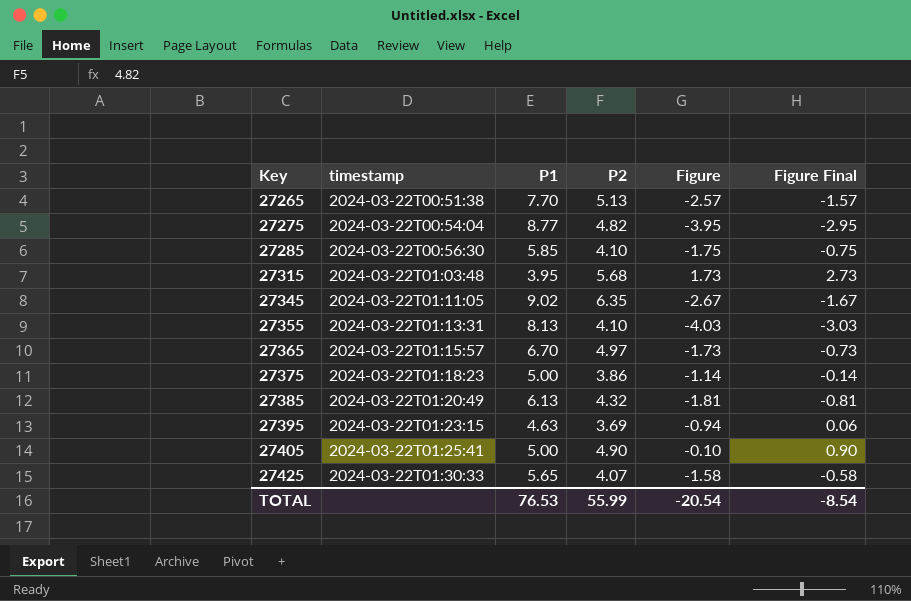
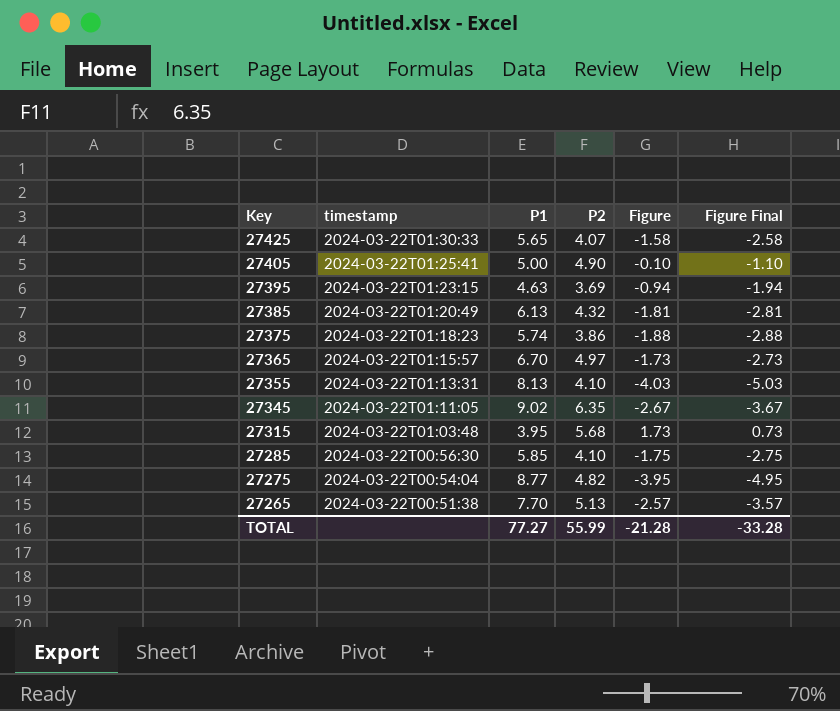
row order: Key ascending -> Key descending
column Figure Final | formula: [Figure] + 1 -> [Figure] - 1
27375 | P1: 5.00 -> 5.74
27375 | Figure: -1.14 -> -1.88
TOTAL | P1: 76.53 -> 77.27
TOTAL | Figure: -20.54 -> -21.28
TOTAL | Figure Final: -8.54 -> -33.28

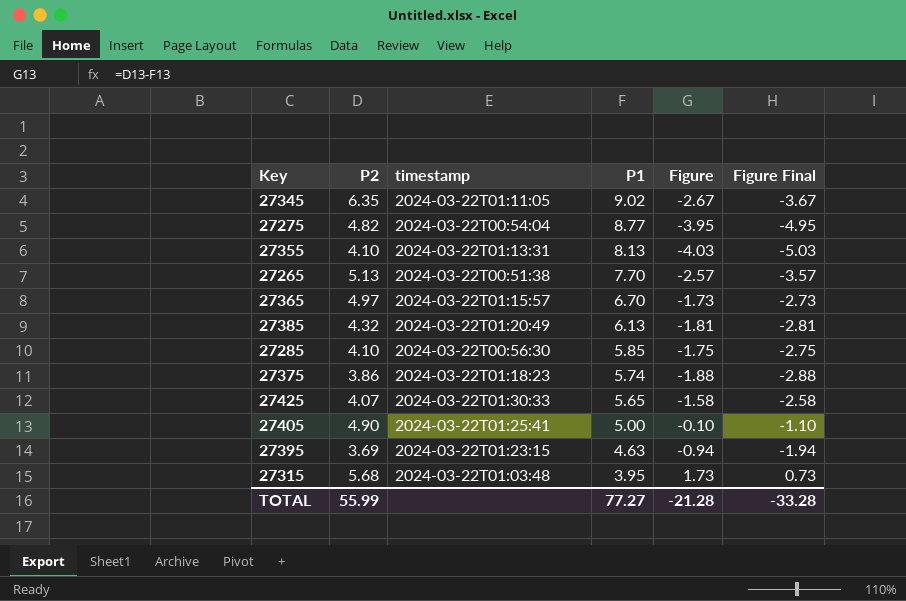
row order: Key descending -> P1 descending
column P2 | position: 4 -> 2

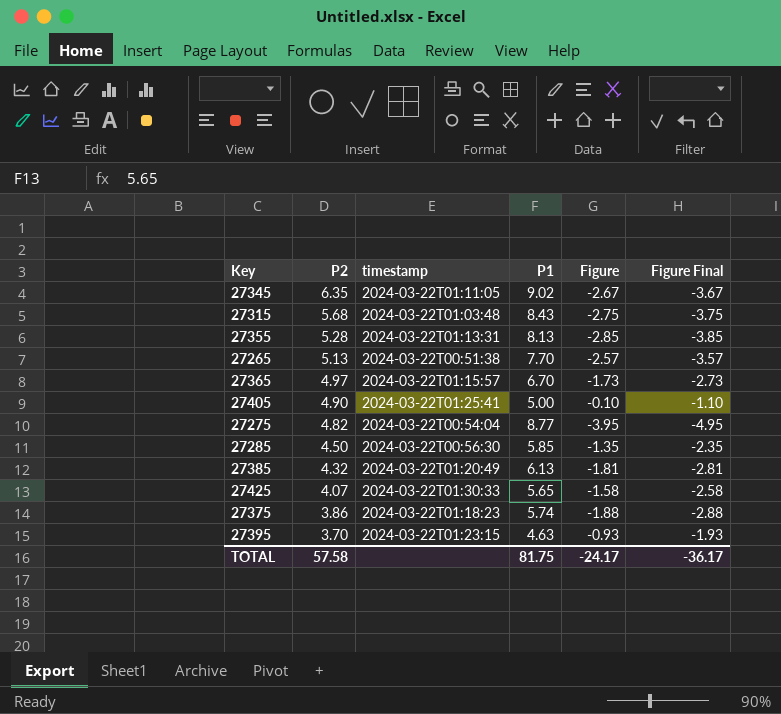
row order: P1 descending -> P2 descending
27315 | P1: 3.95 -> 8.43
27315 | Figure: 1.73 -> -2.75
27315 | Figure Final: 0.73 -> -3.75
27355 | P2: 4.10 -> 5.28
27355 | Figure: -4.03 -> -2.85
27355 | Figure Final: -5.03 -> -3.85
27285 | P2: 4.10 -> 4.50
27285 | Figure: -1.75 -> -1.35
27285 | Figure Final: -2.75 -> -2.35
27395 | P2: 3.69 -> 3.70
27395 | Figure: -0.94 -> -0.93
27395 | Figure Final: -1.94 -> -1.93
TOTAL | P2: 55.99 -> 57.58
TOTAL | P1: 77.27 -> 81.75
TOTAL | Figure: -21.28 -> -24.17
TOTAL | Figure Final: -33.28 -> -36.17

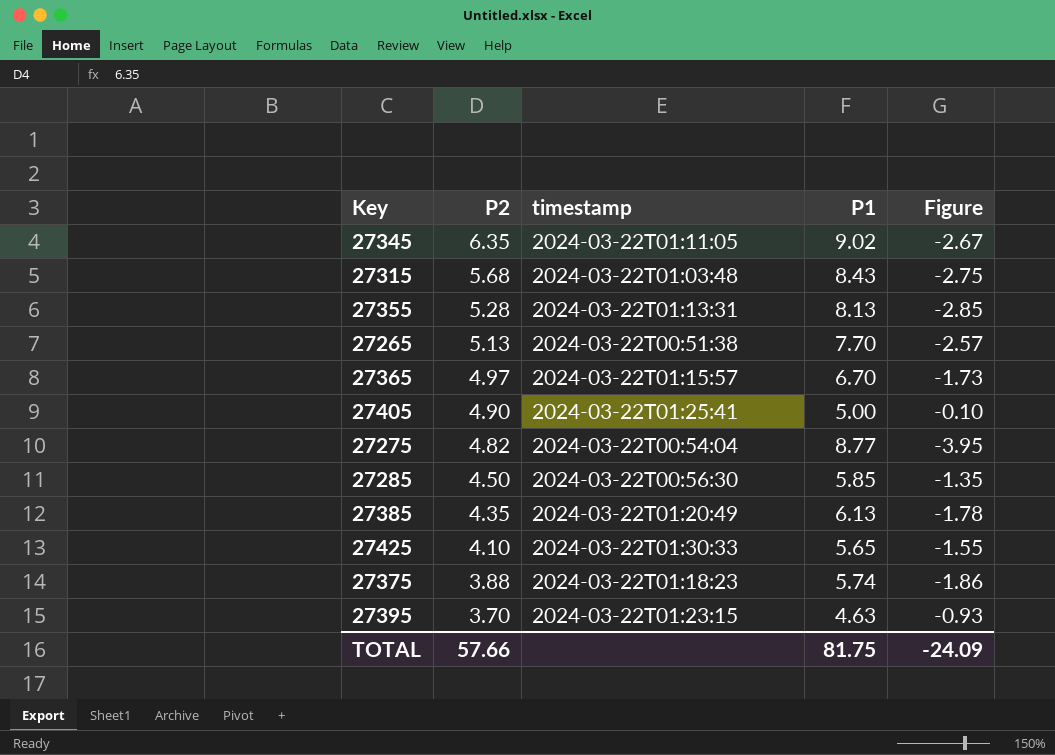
column Figure Final | formula: [Figure] - 1 -> none
27385 | P2: 4.32 -> 4.35
27385 | Figure: -1.81 -> -1.78
27425 | P2: 4.07 -> 4.10
27425 | Figure: -1.58 -> -1.55
27375 | P2: 3.86 -> 3.88
27375 | Figure: -1.88 -> -1.86
TOTAL | P2: 57.58 -> 57.66
TOTAL | Figure: -24.17 -> -24.09

